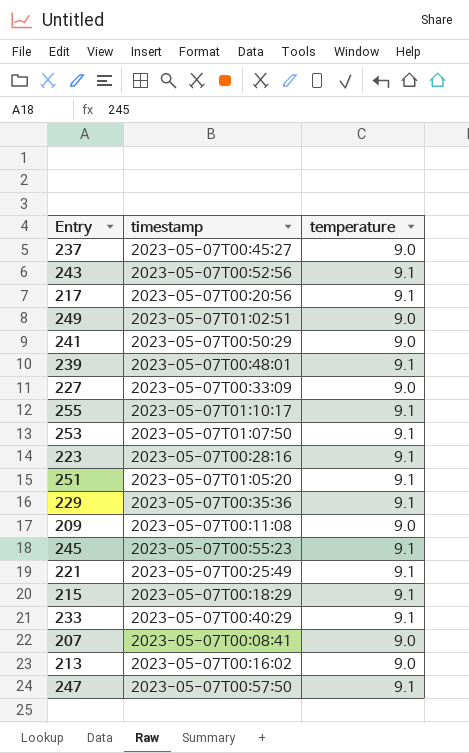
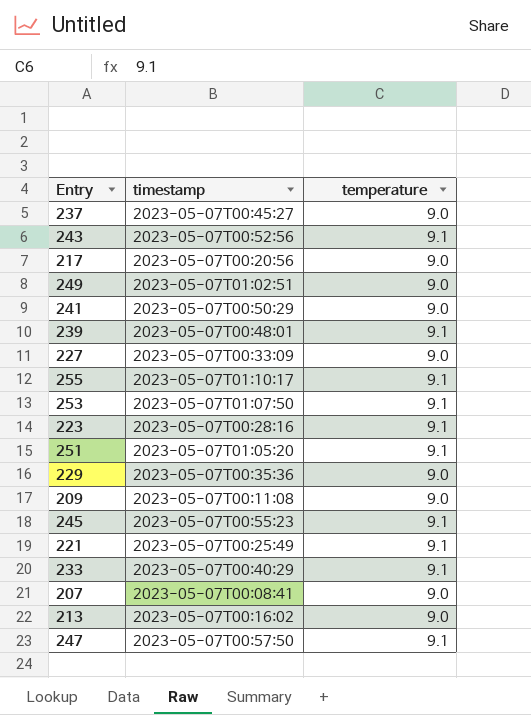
row 215: 2023-05-07T00:18:29 | 9.1 -> none
217 | temperature: 9.1 -> 9.0
229 | temperature: 9.1 -> 9.0

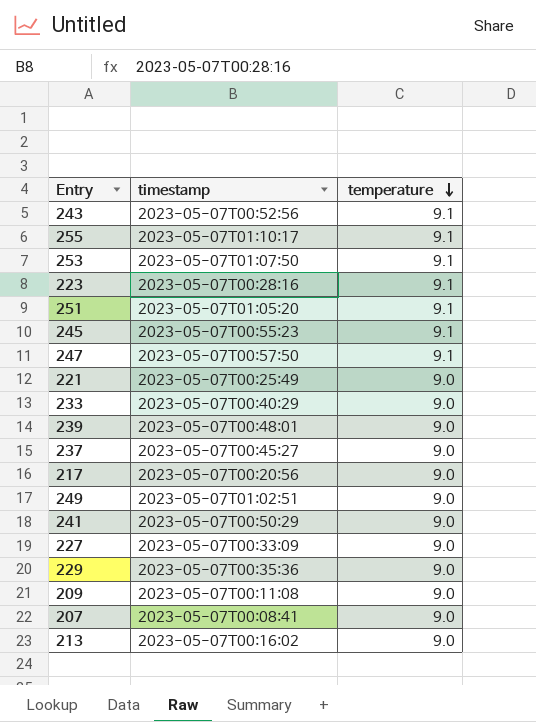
row order: none -> temperature descending
221 | temperature: 9.1 -> 9.0
233 | temperature: 9.1 -> 9.0
239 | temperature: 9.1 -> 9.0

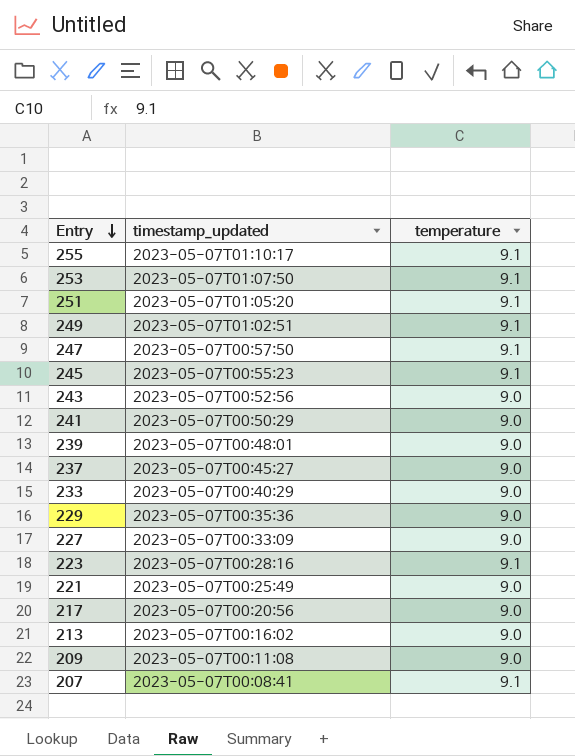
row order: temperature descending -> Entry descending
column name: timestamp -> timestamp_updated
249 | temperature: 9.0 -> 9.1
243 | temperature: 9.1 -> 9.0
207 | temperature: 9.0 -> 9.1

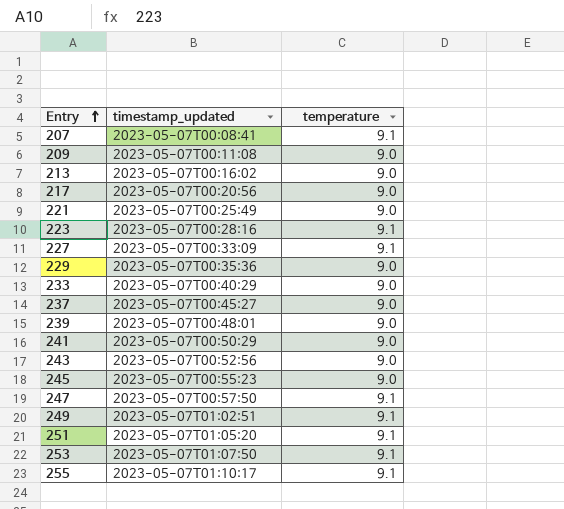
row order: Entry descending -> Entry ascending
227 | temperature: 9.0 -> 9.1
245 | temperature: 9.1 -> 9.0

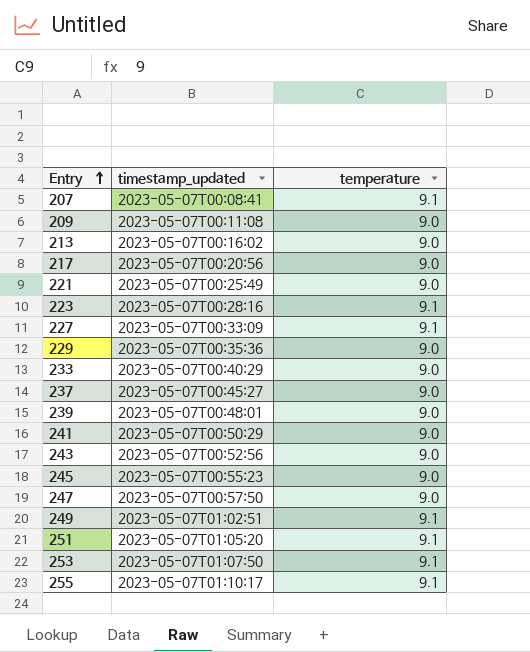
247 | temperature: 9.1 -> 9.0

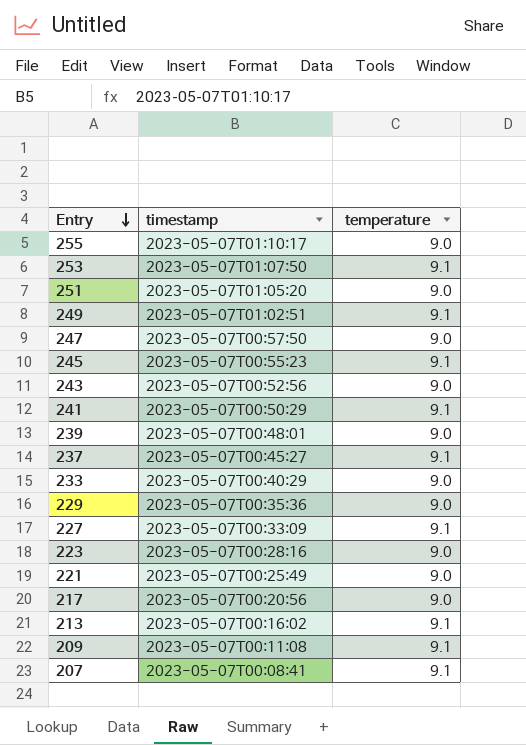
row order: Entry ascending -> Entry descending
column name: timestamp_updated -> timestamp
255 | temperature: 9.1 -> 9.0
251 | temperature: 9.1 -> 9.0
245 | temperature: 9.0 -> 9.1
241 | temperature: 9.0 -> 9.1
237 | temperature: 9.0 -> 9.1
223 | temperature: 9.1 -> 9.0
213 | temperature: 9.0 -> 9.1
209 | temperature: 9.0 -> 9.1

